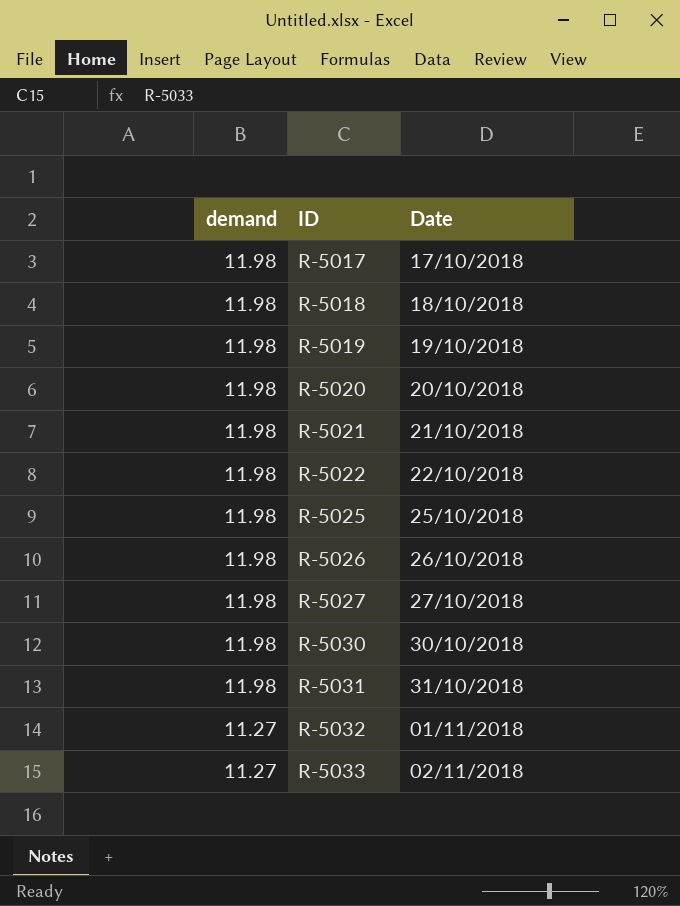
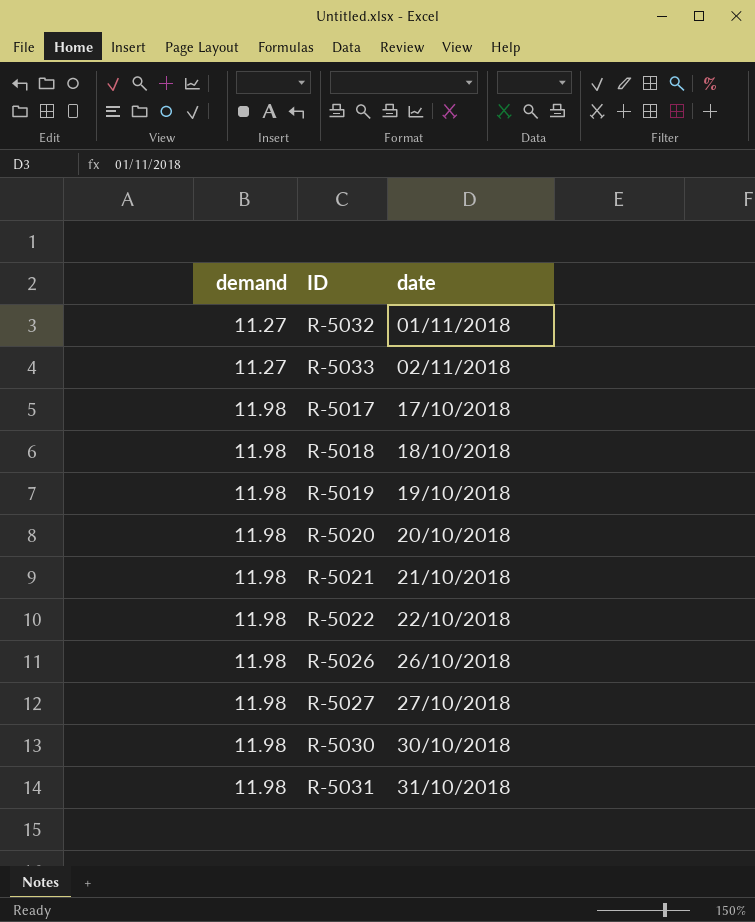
row order: demand descending -> demand ascending
column name: Date -> date
row R-5025: 11.98 | 25/10/2018 -> none

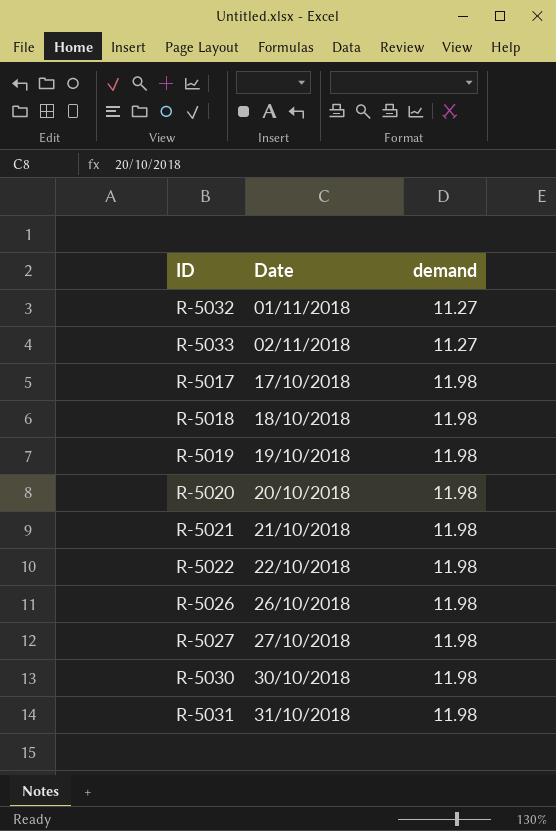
column name: date -> Date
column demand | position: 1 -> 3

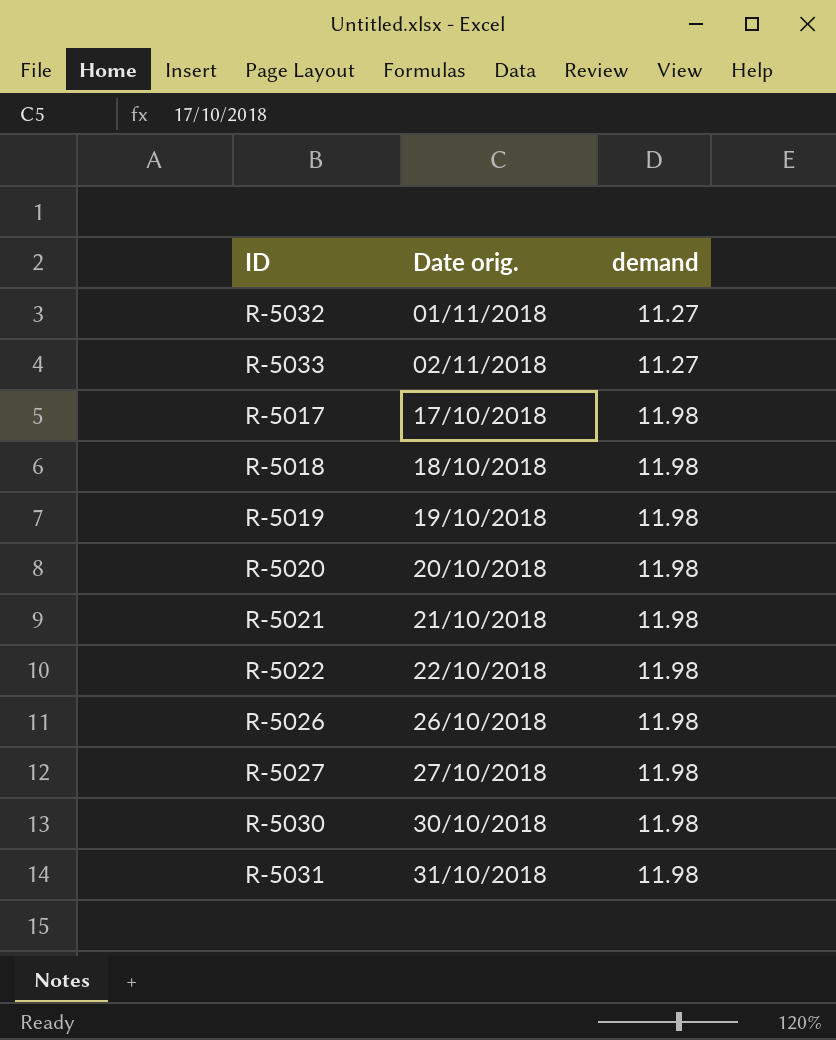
column name: Date -> Date orig.

